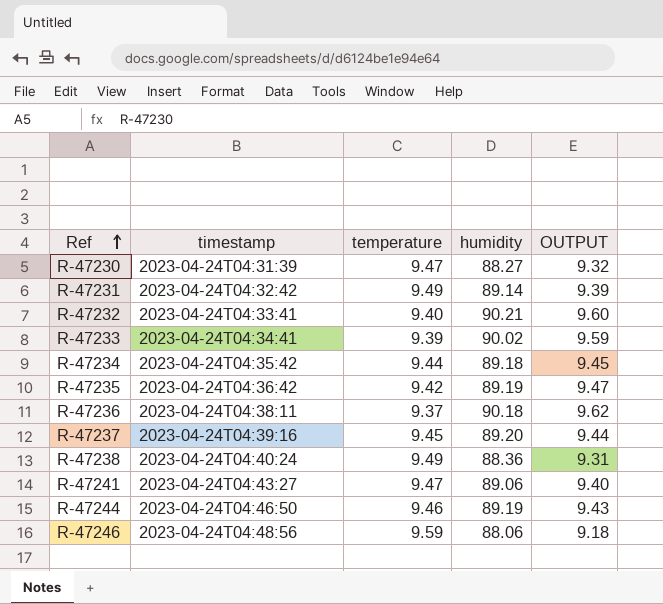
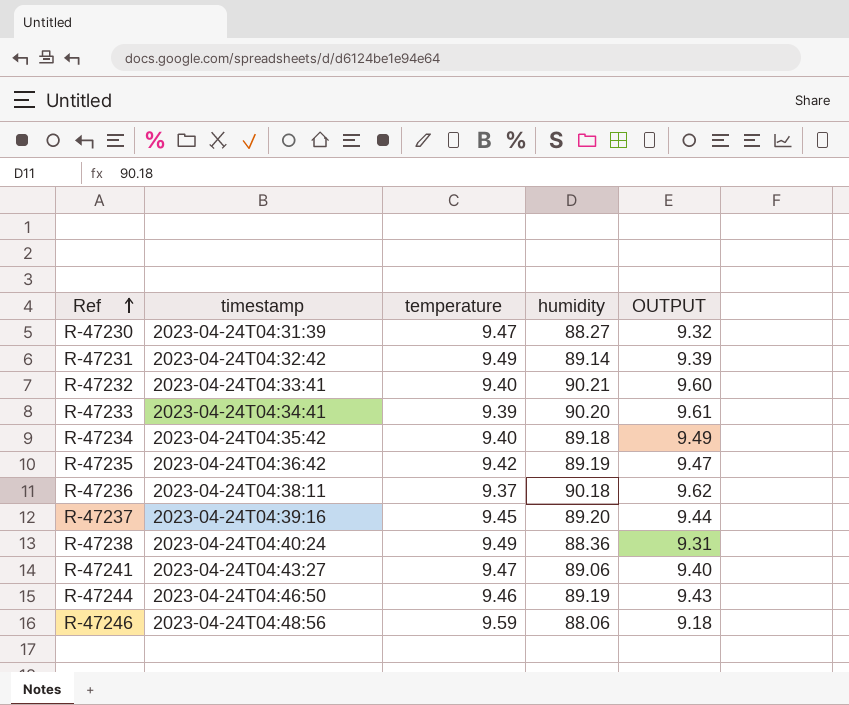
R-47233 | humidity: 90.02 -> 90.20
R-47233 | OUTPUT: 9.59 -> 9.61
R-47234 | temperature: 9.44 -> 9.40
R-47234 | OUTPUT: 9.45 -> 9.49

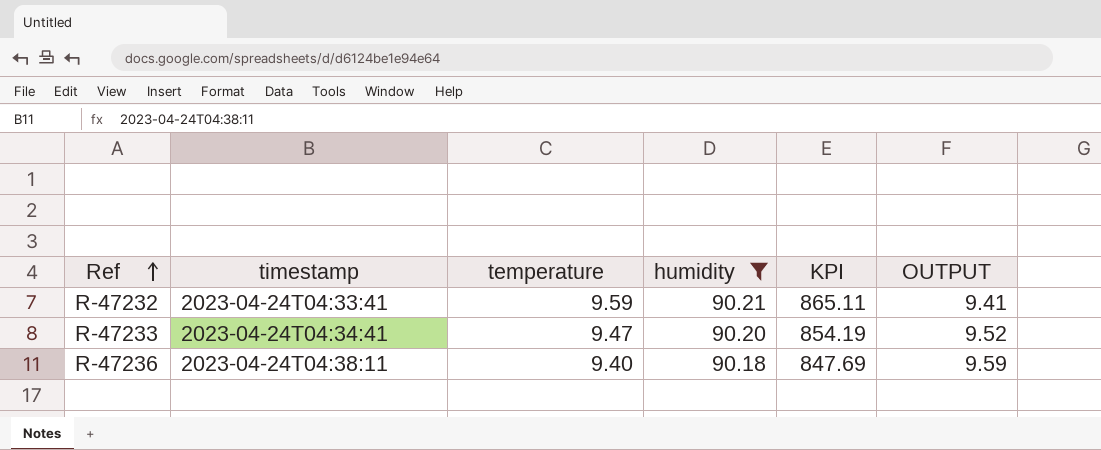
filter: none -> humidity >= 90.18
column KPI | formula: none -> [temperature] * [humidity]
R-47232 | temperature: 9.40 -> 9.59
R-47232 | OUTPUT: 9.60 -> 9.41
R-47233 | temperature: 9.39 -> 9.47
R-47233 | OUTPUT: 9.61 -> 9.52
R-47236 | temperature: 9.37 -> 9.40
R-47236 | OUTPUT: 9.62 -> 9.59

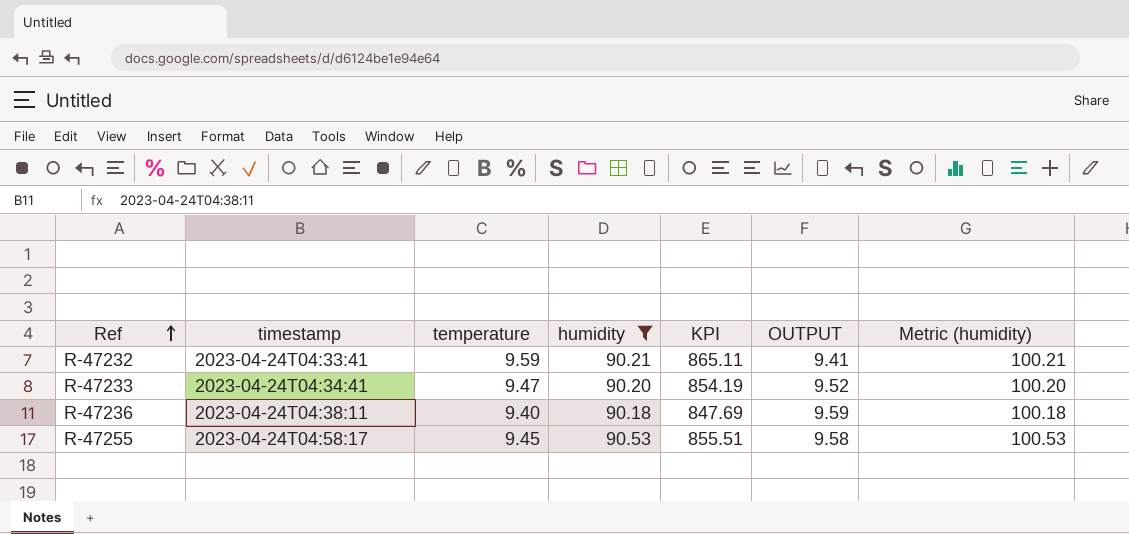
column Metric (humidity) | formula: none -> [humidity] + 10
row R-47255: none -> 2023-04-24T04:58:17 | 9.45 | 90.53 | 855.51 | 9.58 | 100.53

